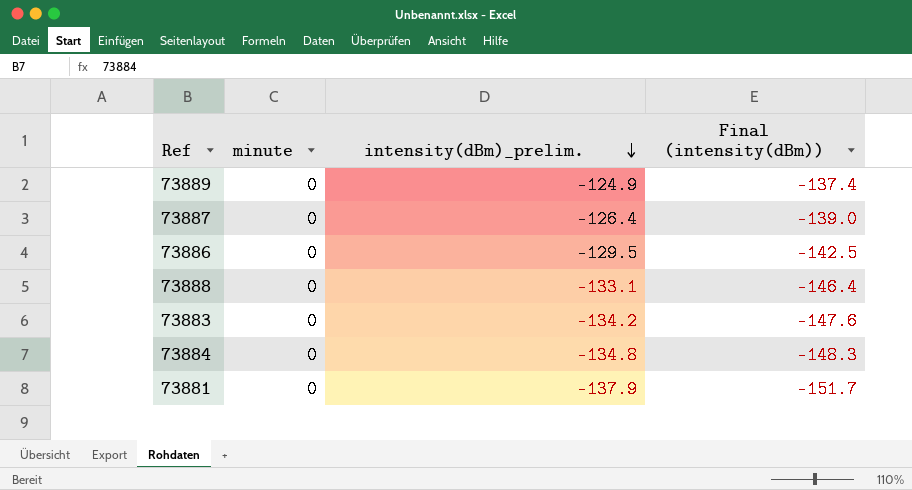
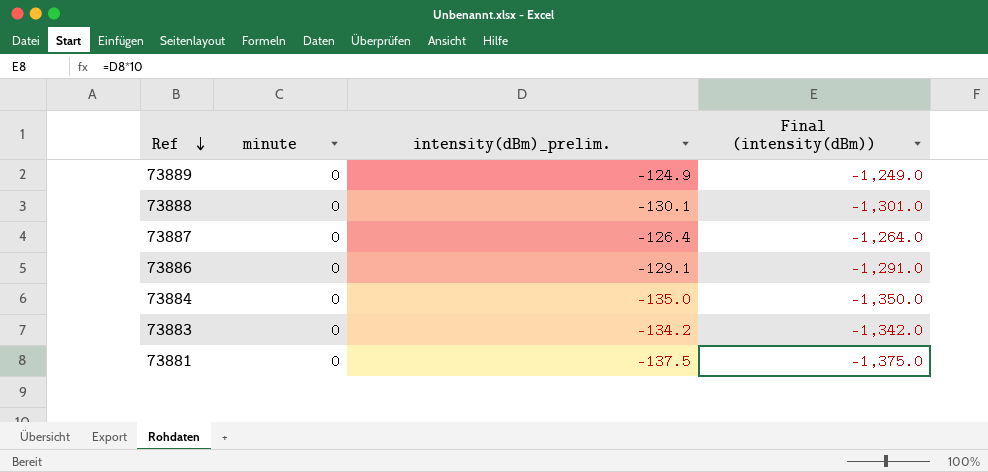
row order: intensity(dBm)_prelim. descending -> Ref descending
column Final (intensity(dBm)) | formula: [intensity(dBm)_prelim.] * 1.1 -> [intensity(dBm)_prelim.] * 10
73888 | intensity(dBm)_prelim.: -133.1 -> -130.1
73886 | intensity(dBm)_prelim.: -129.5 -> -129.1
73884 | intensity(dBm)_prelim.: -134.8 -> -135.0
73881 | intensity(dBm)_prelim.: -137.9 -> -137.5

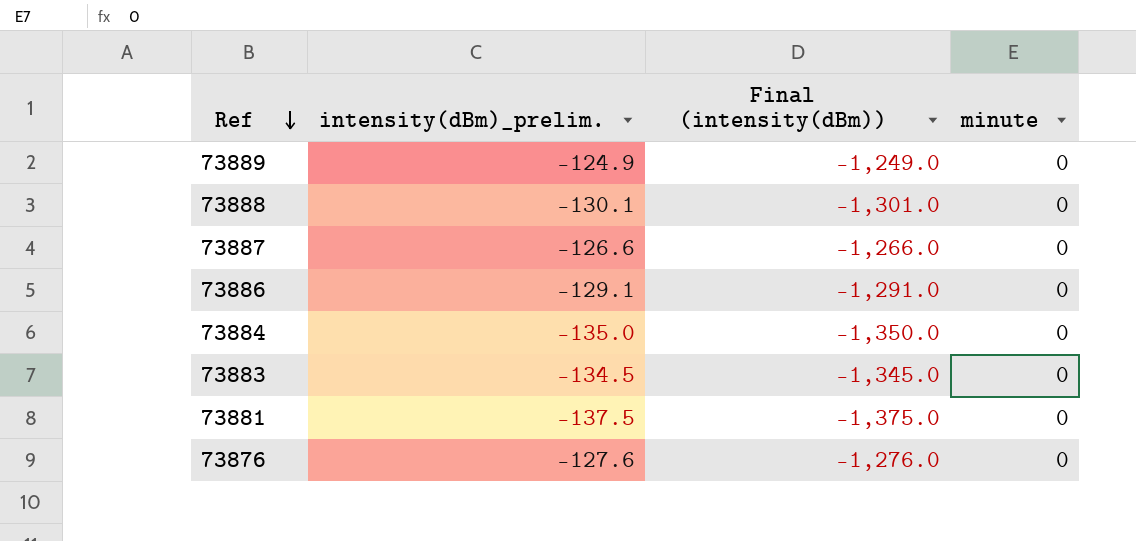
column minute | position: 2 -> 4
73887 | intensity(dBm)_prelim.: -126.4 -> -126.6
73887 | Final (intensity(dBm)): -1,264.0 -> -1,266.0
73883 | intensity(dBm)_prelim.: -134.2 -> -134.5
73883 | Final (intensity(dBm)): -1,342.0 -> -1,345.0
row 73876: none -> -127.6 | -1,276.0 | 0

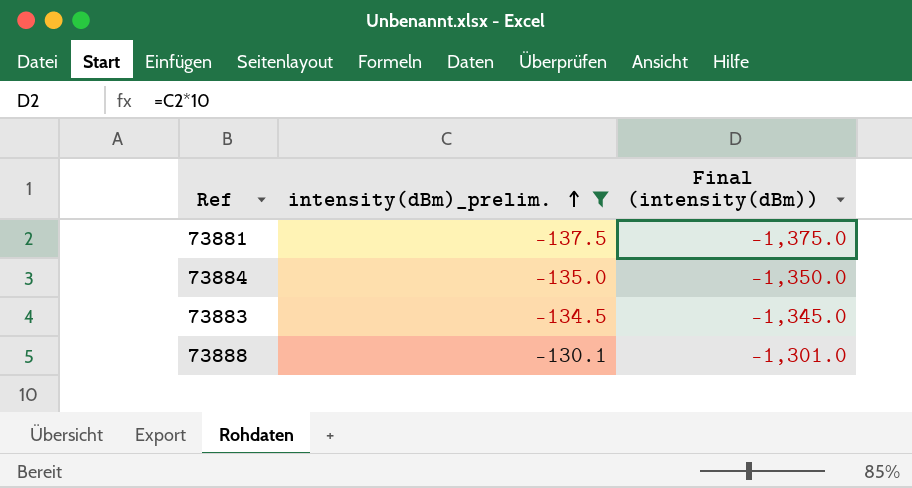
filter: none -> intensity(dBm)_prelim. <= -130.1
row order: Ref descending -> intensity(dBm)_prelim. ascending
column minute | position: 4 -> none

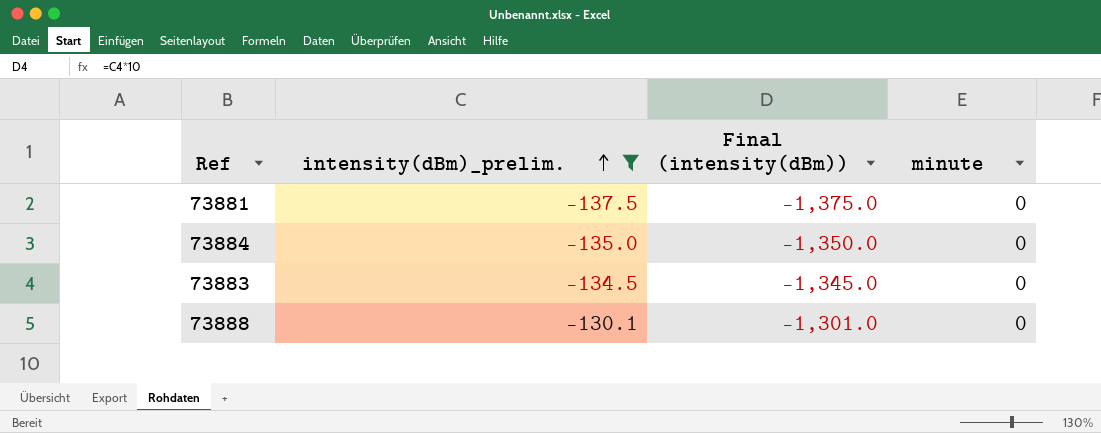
column minute | position: none -> 4

